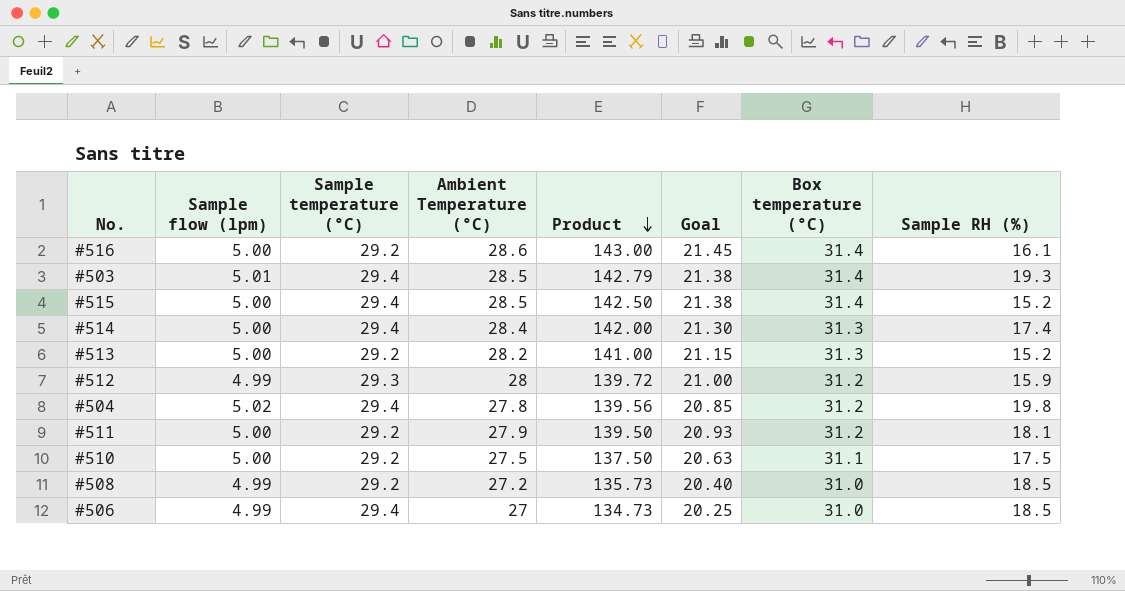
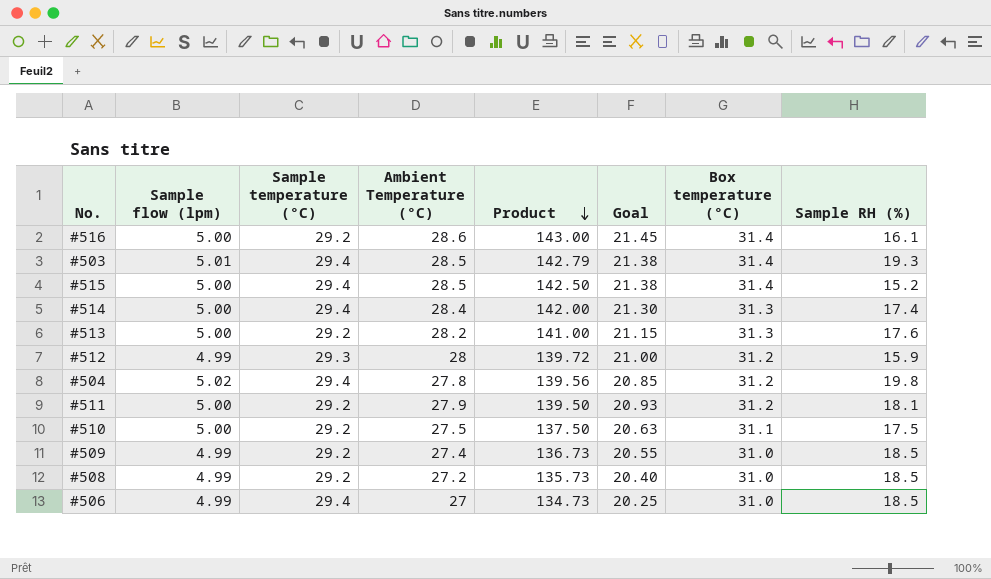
#513 | Sample RH (%): 15.2 -> 17.6
row #509: none -> 4.99 | 29.2 | 27.4 | 136.73 | 20.55 | 31.0 | 18.5

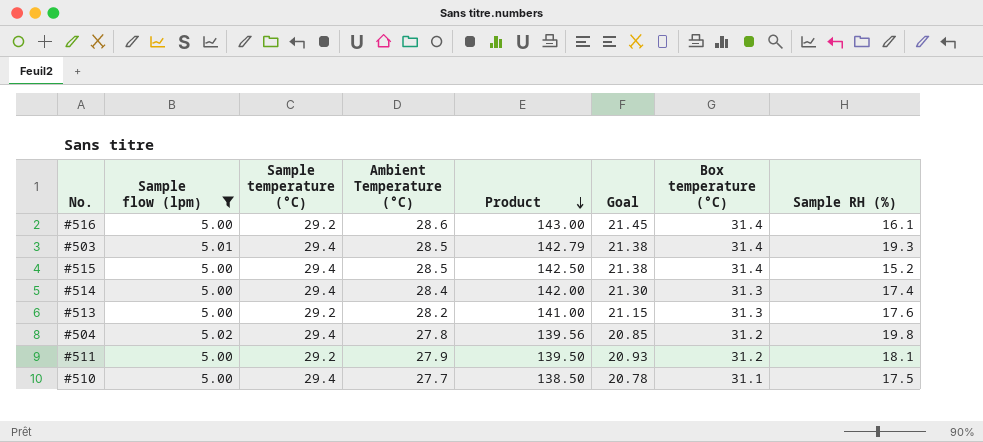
filter: none -> Sample flow (lpm) != 4.99
#510 | Sample temperature (°C): 29.2 -> 29.4
#510 | Ambient Temperature (°C): 27.5 -> 27.7
#510 | Product: 137.50 -> 138.50
#510 | Goal: 20.63 -> 20.78

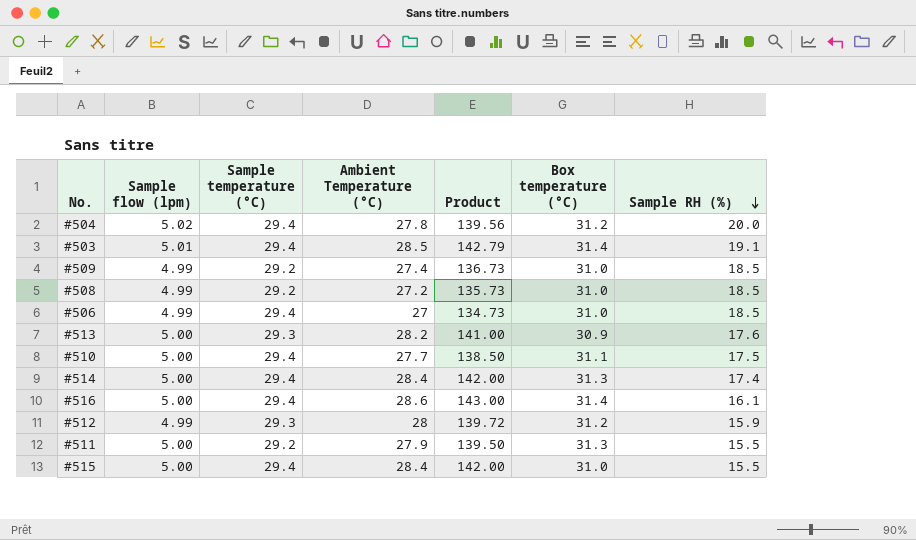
filter: Sample flow (lpm) != 4.99 -> none
row order: Product descending -> Sample RH (%) descending
column Goal | formula: [Ambient Temperature (°C)] * 0.75 -> none
#504 | Sample RH (%): 19.8 -> 20.0
#503 | Sample RH (%): 19.3 -> 19.1
#513 | Sample temperature (°C): 29.2 -> 29.3
#513 | Box temperature (°C): 31.3 -> 30.9
#516 | Sample temperature (°C): 29.2 -> 29.4
#511 | Box temperature (°C): 31.2 -> 31.3
#511 | Sample RH (%): 18.1 -> 15.5
#515 | Ambient Temperature (°C): 28.5 -> 28.4
#515 | Product: 142.50 -> 142.00
#515 | Box temperature (°C): 31.4 -> 31.0
#515 | Sample RH (%): 15.2 -> 15.5

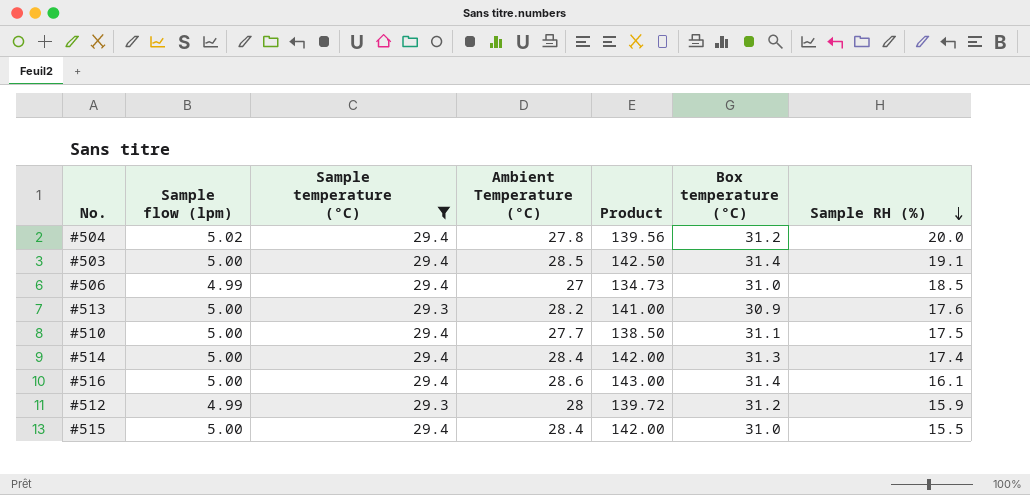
filter: none -> Sample temperature (°C) != 29.2
#503 | Sample flow (lpm): 5.01 -> 5.00
#503 | Product: 142.79 -> 142.50

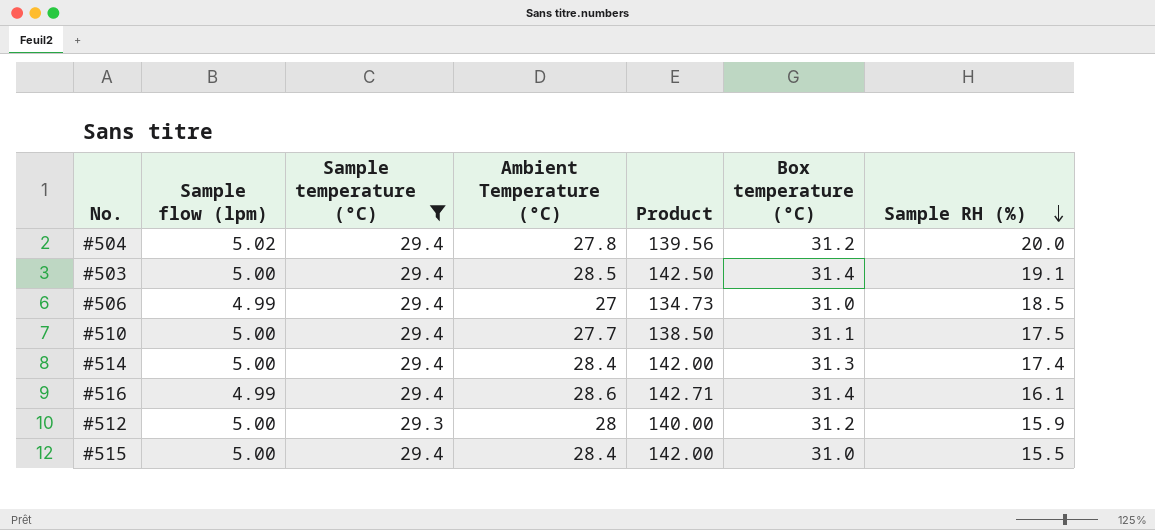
row #513: 5.00 | 29.3 | 28.2 | 141.00 | 30.9 | 17.6 -> none
#516 | Sample flow (lpm): 5.00 -> 4.99
#516 | Product: 143.00 -> 142.71
#512 | Sample flow (lpm): 4.99 -> 5.00
#512 | Product: 139.72 -> 140.00

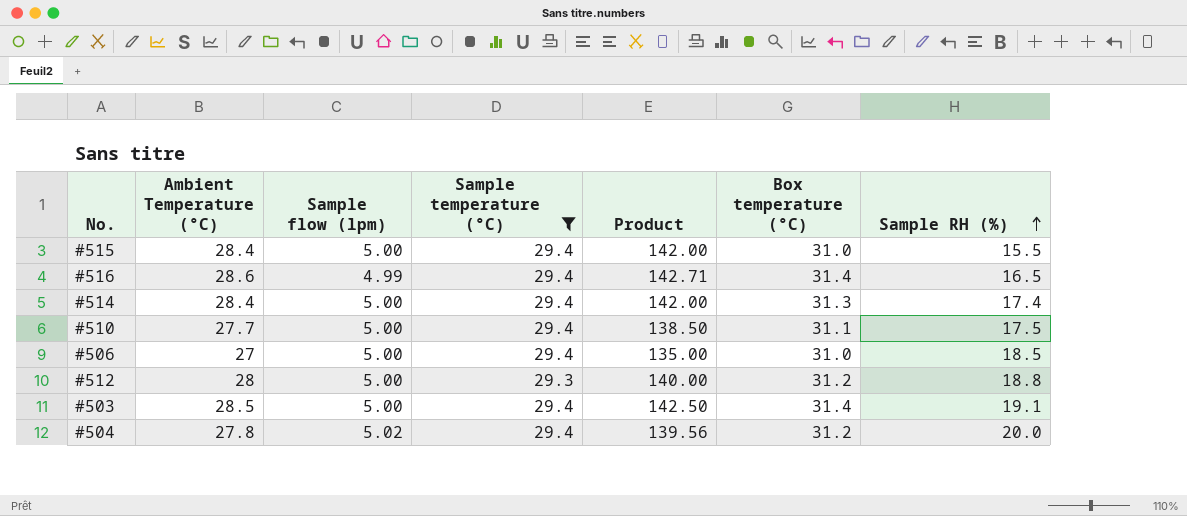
row order: Sample RH (%) descending -> Sample RH (%) ascending
column Ambient Temperature (°C) | position: 4 -> 2
#516 | Sample RH (%): 16.1 -> 16.5
#506 | Sample flow (lpm): 4.99 -> 5.00
#506 | Product: 134.73 -> 135.00
#512 | Sample RH (%): 15.9 -> 18.8

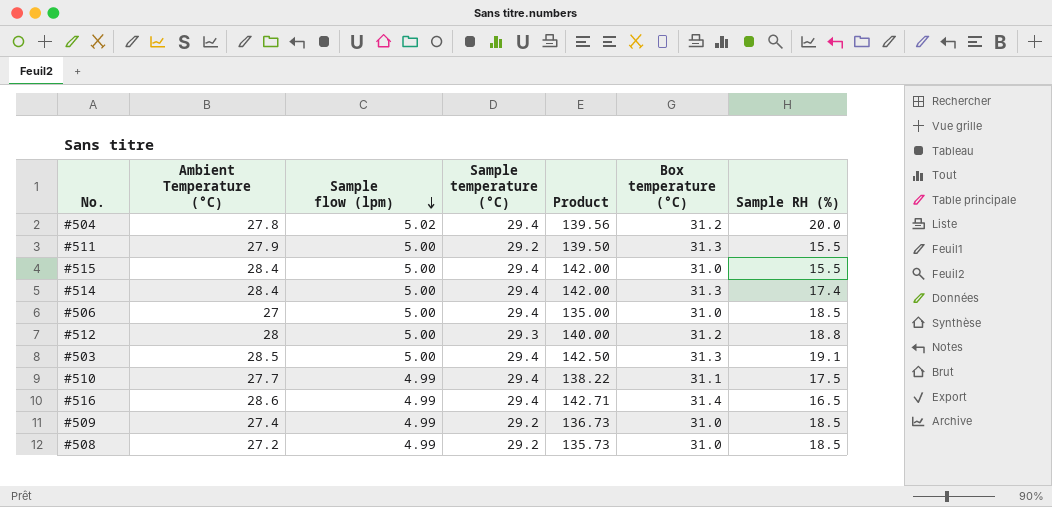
filter: Sample temperature (°C) != 29.2 -> none
row order: Sample RH (%) ascending -> Sample flow (lpm) descending
#503 | Box temperature (°C): 31.4 -> 31.3
#510 | Sample flow (lpm): 5.00 -> 4.99
#510 | Product: 138.50 -> 138.22

